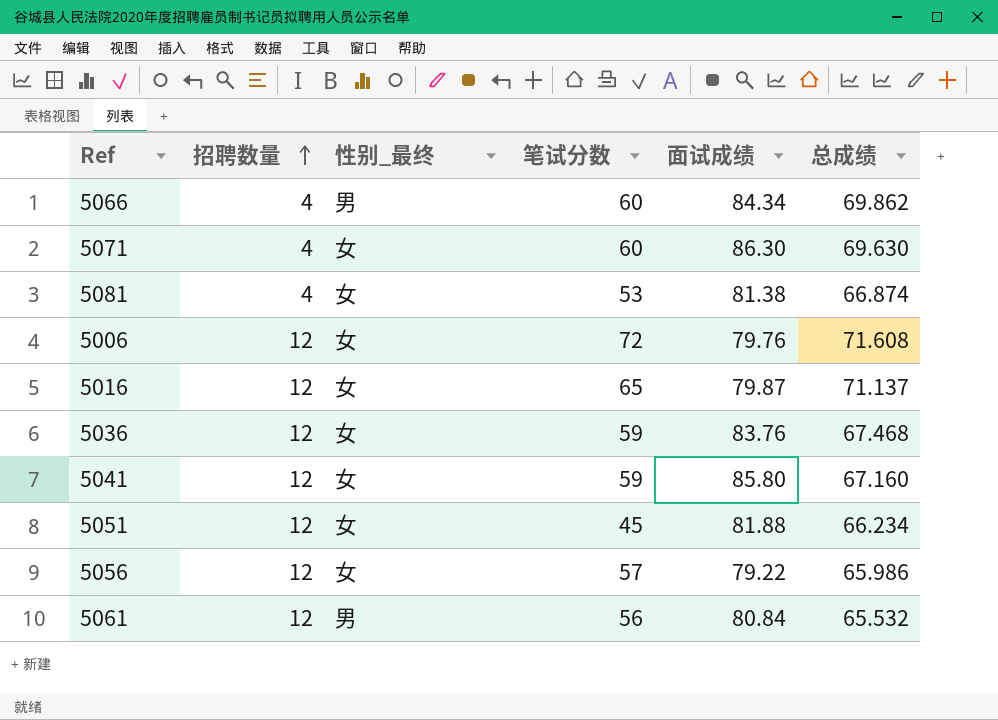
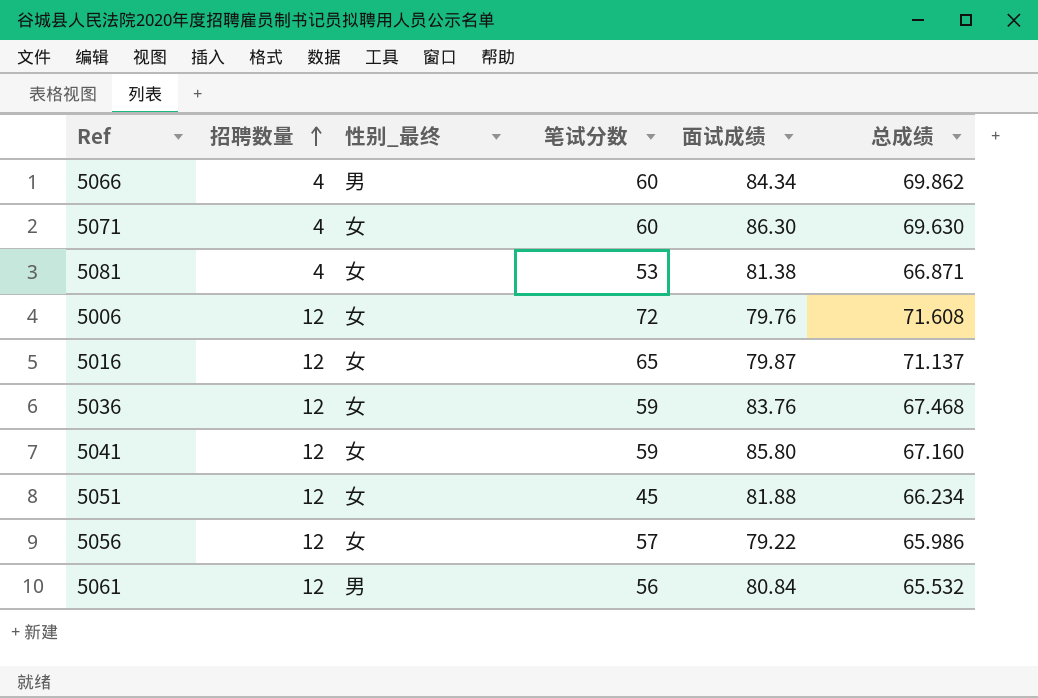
5081 | 总成绩: 66.874 -> 66.871

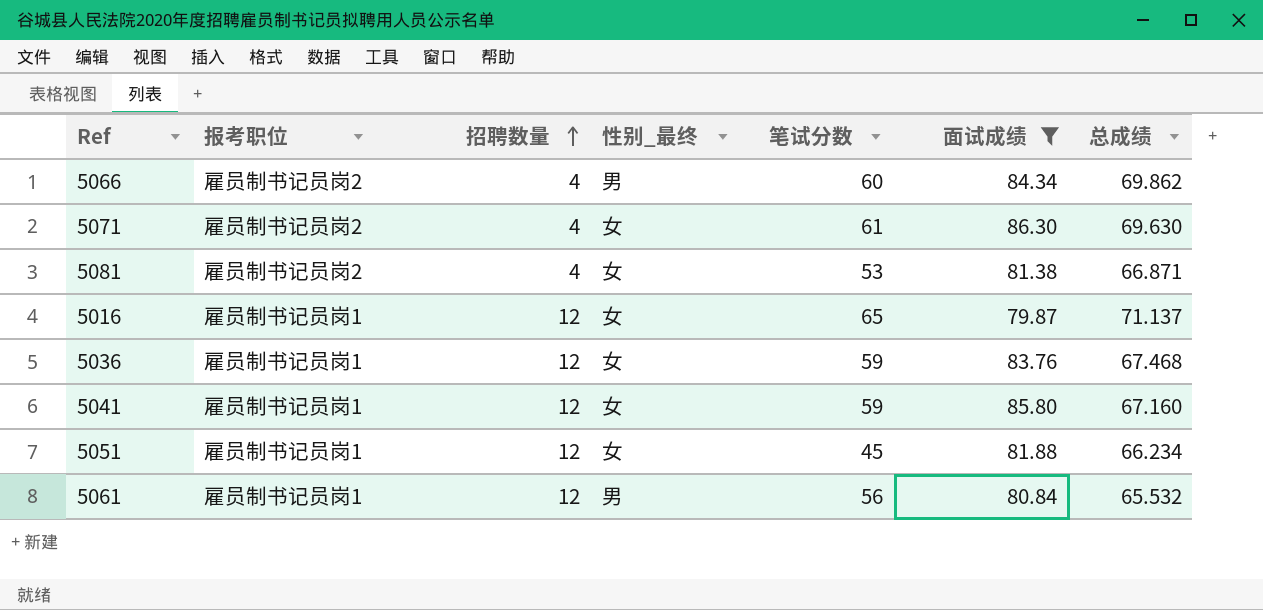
filter: none -> 面试成绩 >= 79.87
column 报考职位 | position: none -> 2
5071 | 笔试分数: 60 -> 61

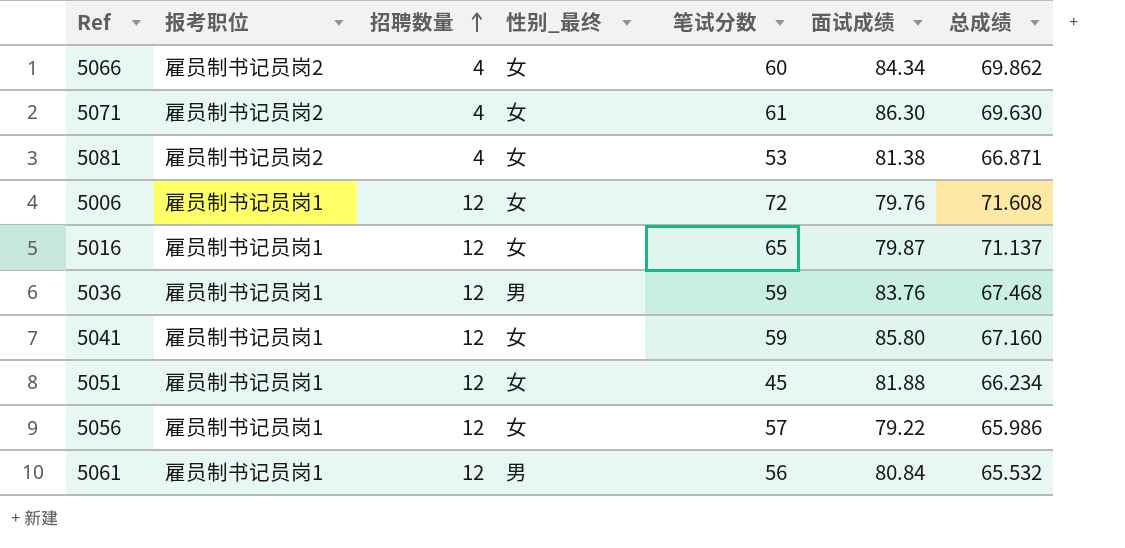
filter: 面试成绩 >= 79.87 -> none
5066 | 性别_最终: 男 -> 女
5036 | 性别_最终: 女 -> 男

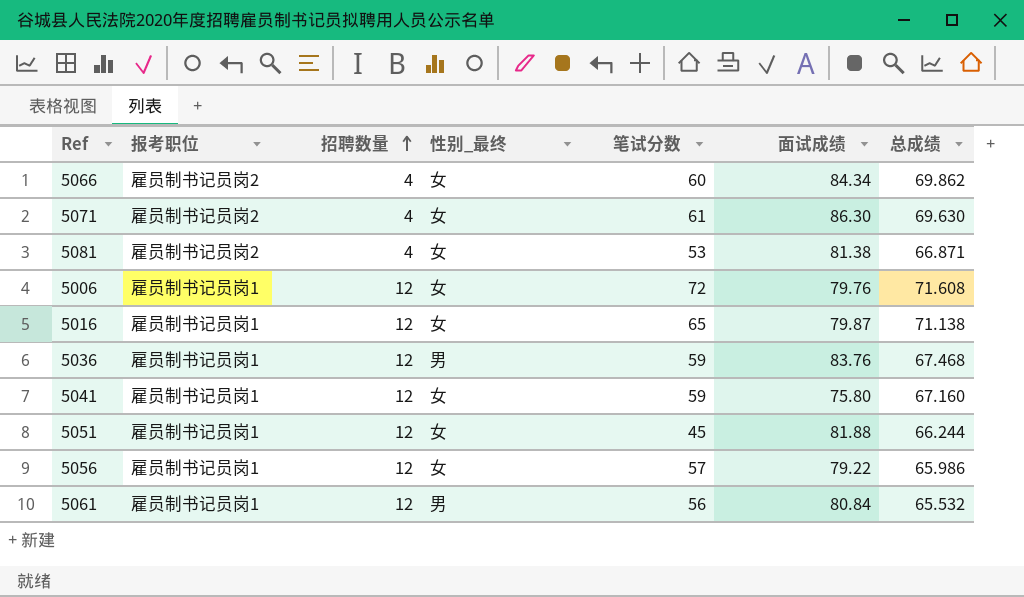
5016 | 总成绩: 71.137 -> 71.138
5041 | 面试成绩: 85.80 -> 75.80
5051 | 总成绩: 66.234 -> 66.244

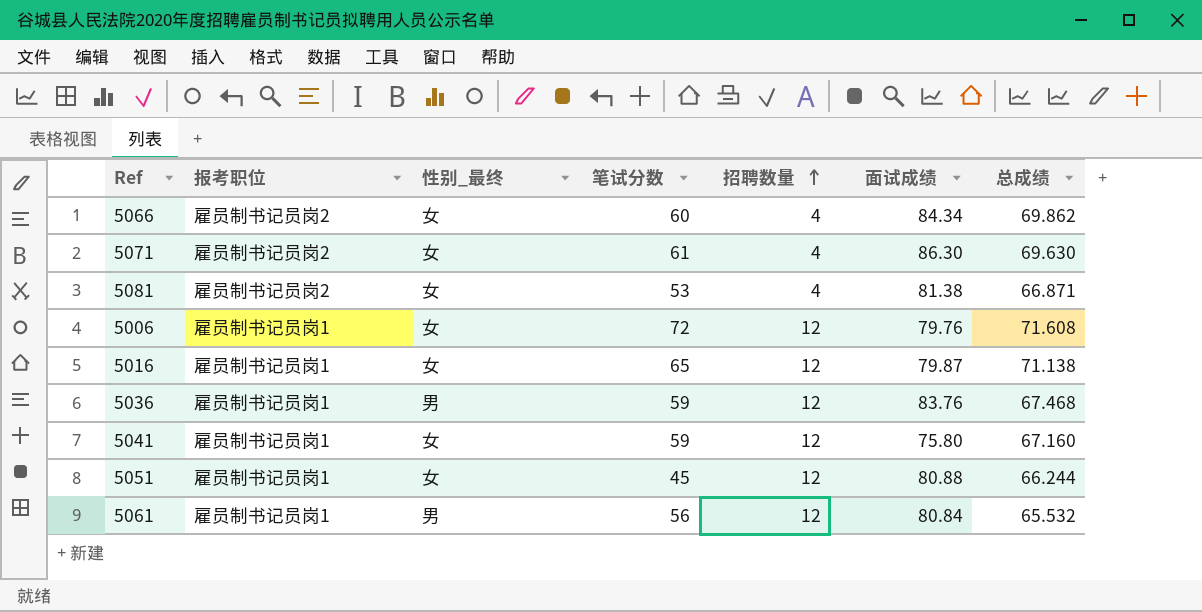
column 招聘数量 | position: 3 -> 5
row 5056: 雇员制书记员岗1 | 12 | 女 | 57 | 79.22 | 65.986 -> none
5051 | 面试成绩: 81.88 -> 80.88

